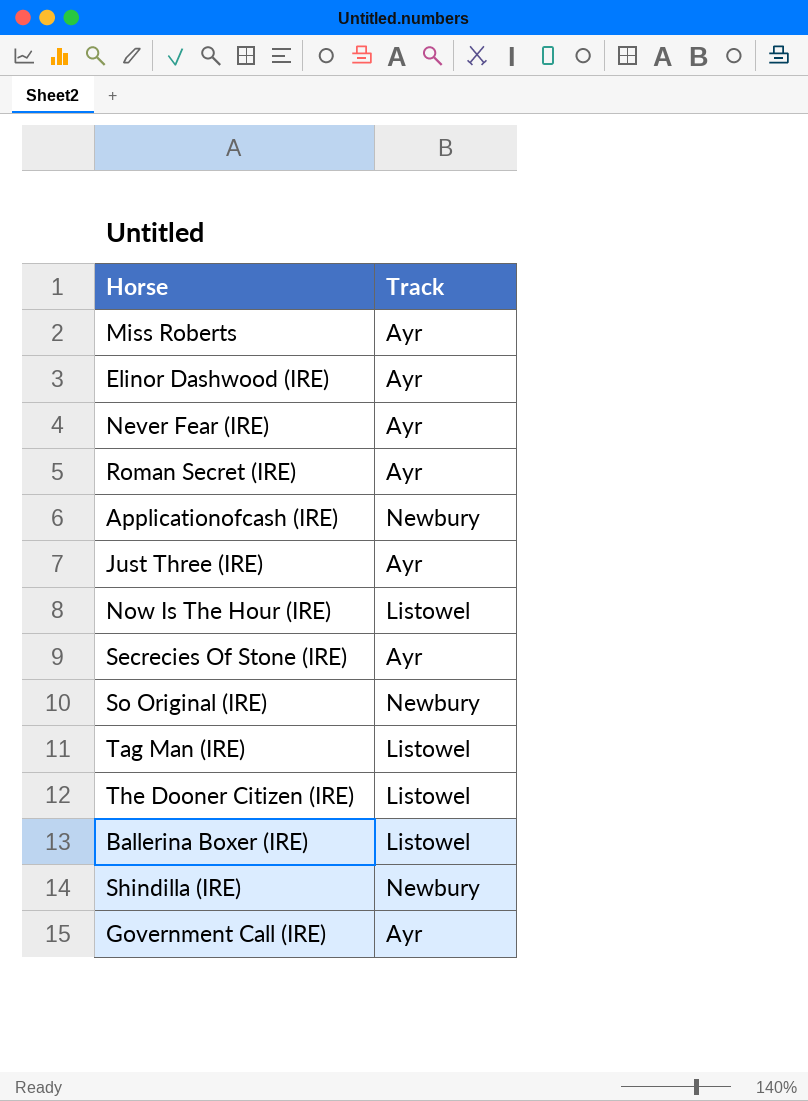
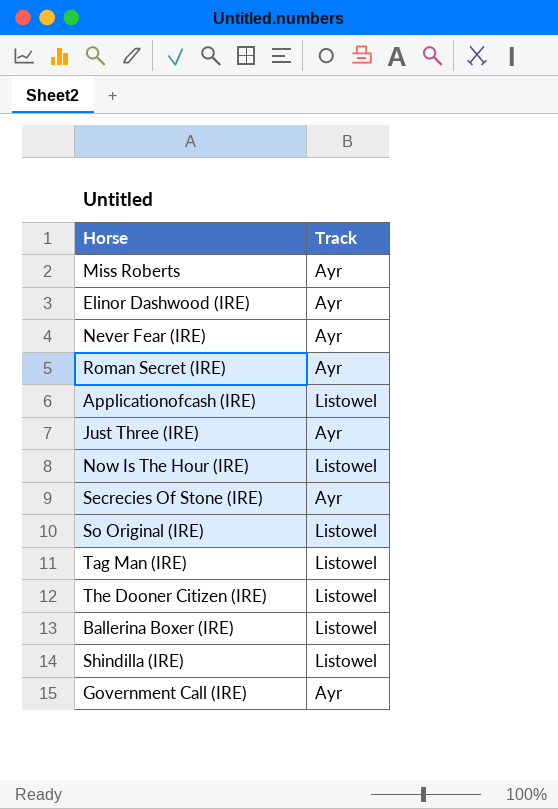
Applicationofcash (IRE) | Track: Newbury -> Listowel
So Original (IRE) | Track: Newbury -> Listowel
Shindilla (IRE) | Track: Newbury -> Listowel

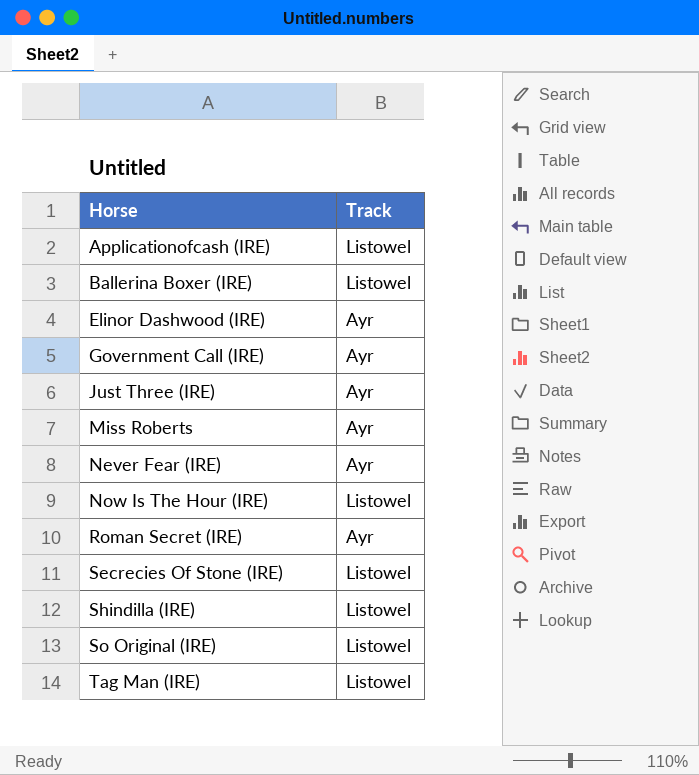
row order: none -> Horse ascending
row The Dooner Citizen (IRE): Listowel -> none
Secrecies Of Stone (IRE) | Track: Ayr -> Listowel

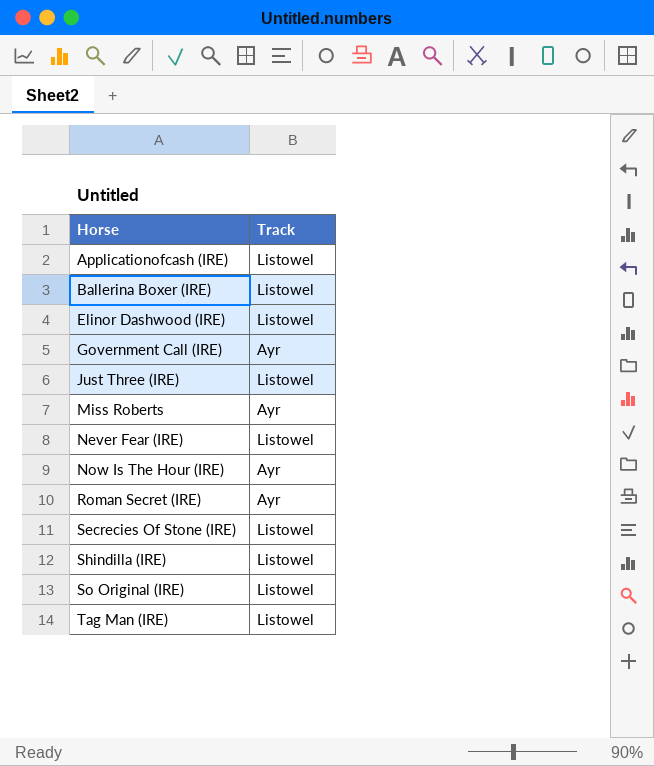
Elinor Dashwood (IRE) | Track: Ayr -> Listowel
Just Three (IRE) | Track: Ayr -> Listowel
Never Fear (IRE) | Track: Ayr -> Listowel
Now Is The Hour (IRE) | Track: Listowel -> Ayr

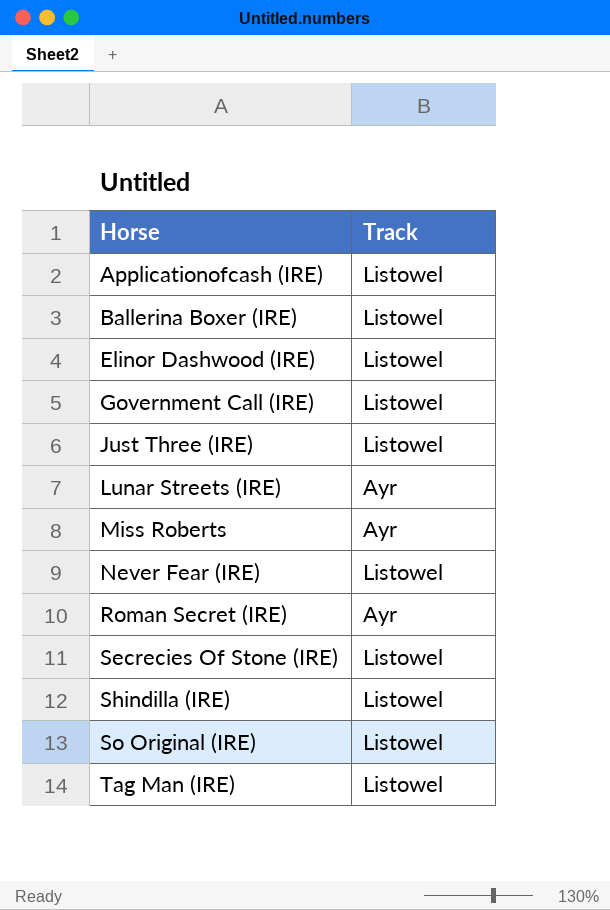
row Now Is The Hour (IRE): Ayr -> none
Government Call (IRE) | Track: Ayr -> Listowel
row Lunar Streets (IRE): none -> Ayr

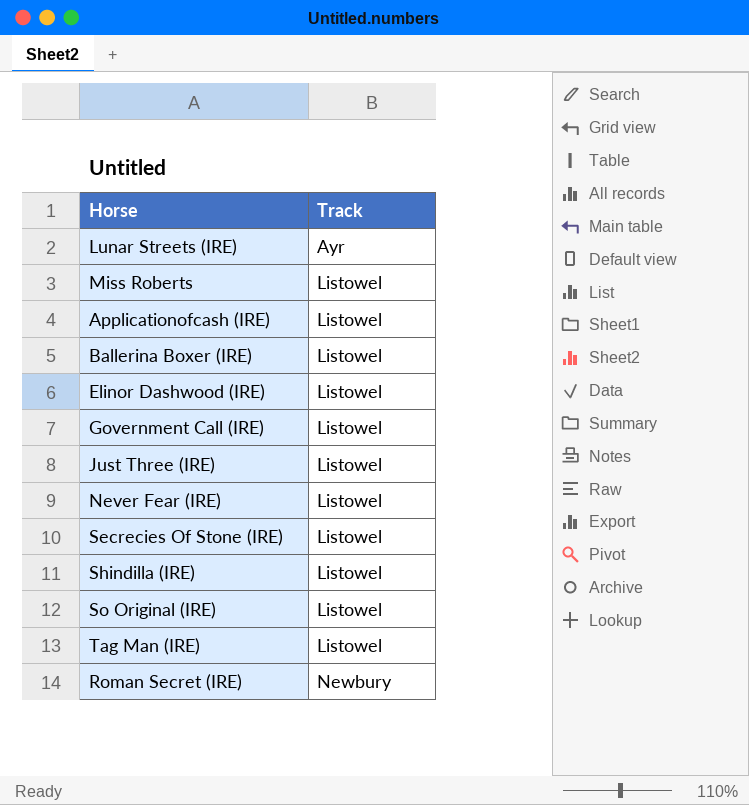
row order: Horse ascending -> Track ascending
Miss Roberts | Track: Ayr -> Listowel
Roman Secret (IRE) | Track: Ayr -> Newbury

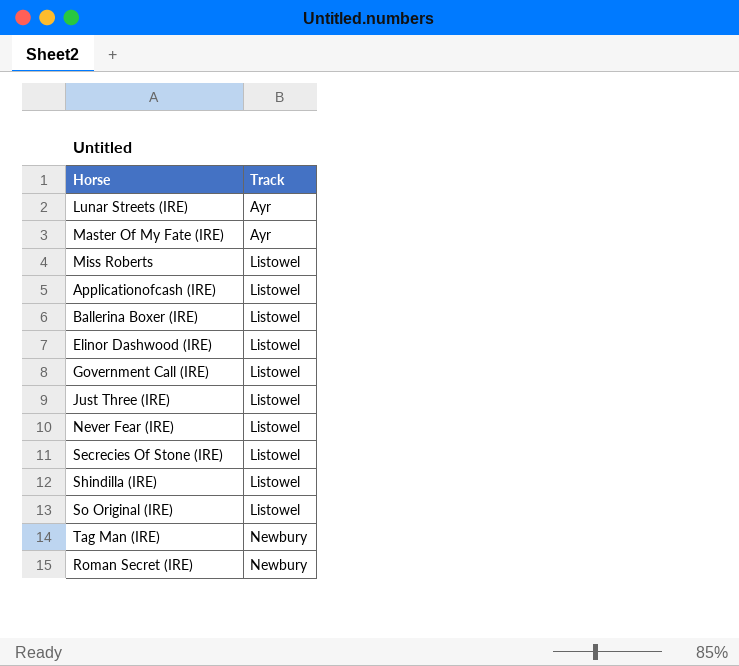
row Master Of My Fate (IRE): none -> Ayr
Tag Man (IRE) | Track: Listowel -> Newbury

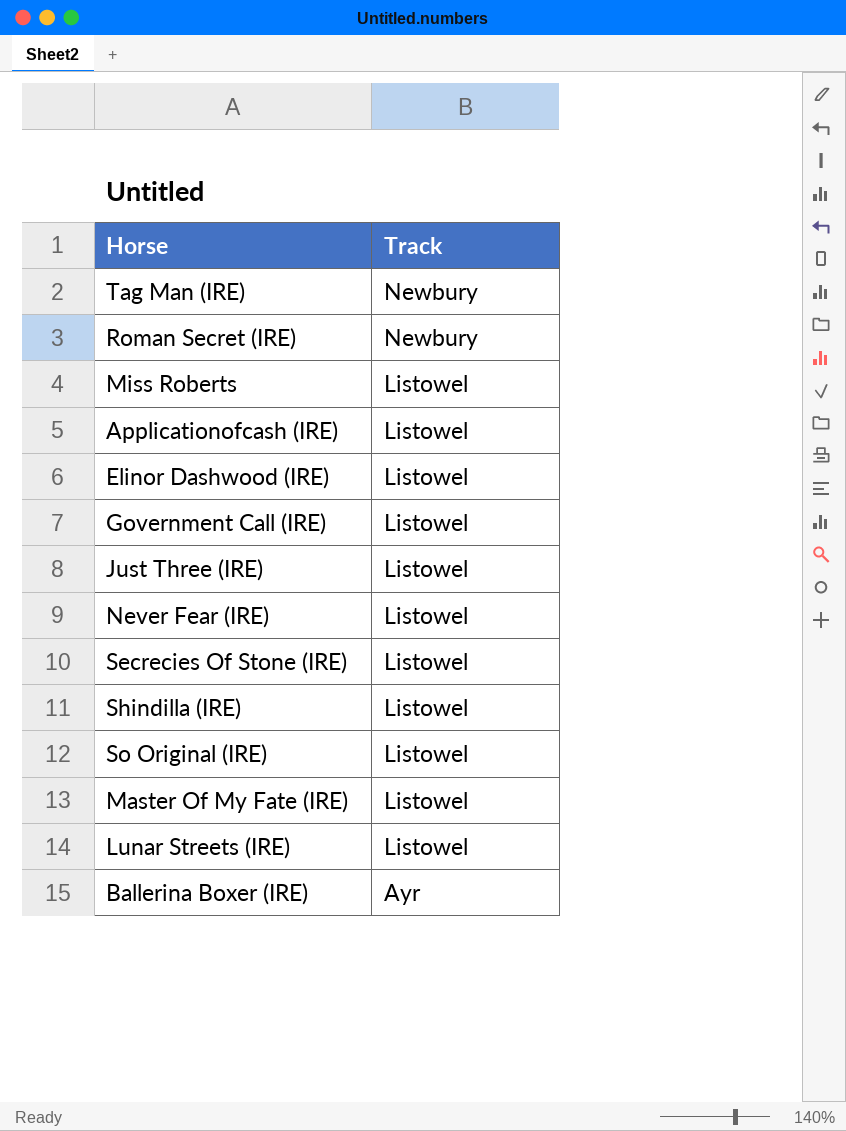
row order: Track ascending -> Track descending
Master Of My Fate (IRE) | Track: Ayr -> Listowel
Lunar Streets (IRE) | Track: Ayr -> Listowel
Ballerina Boxer (IRE) | Track: Listowel -> Ayr

